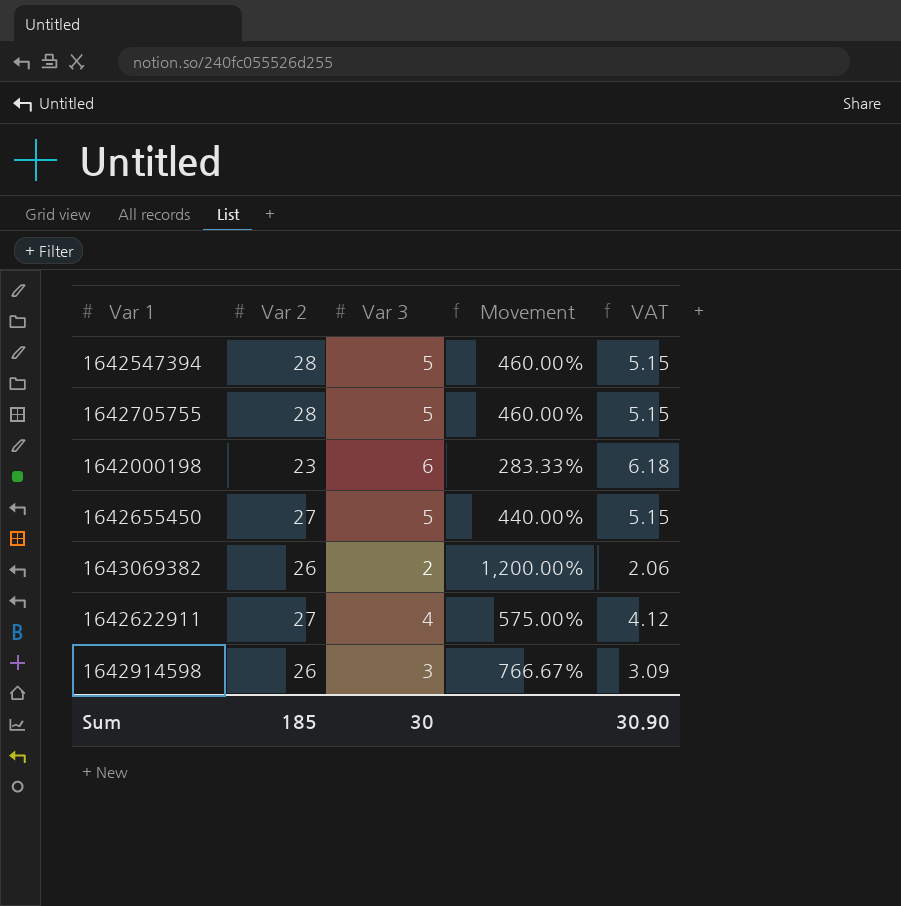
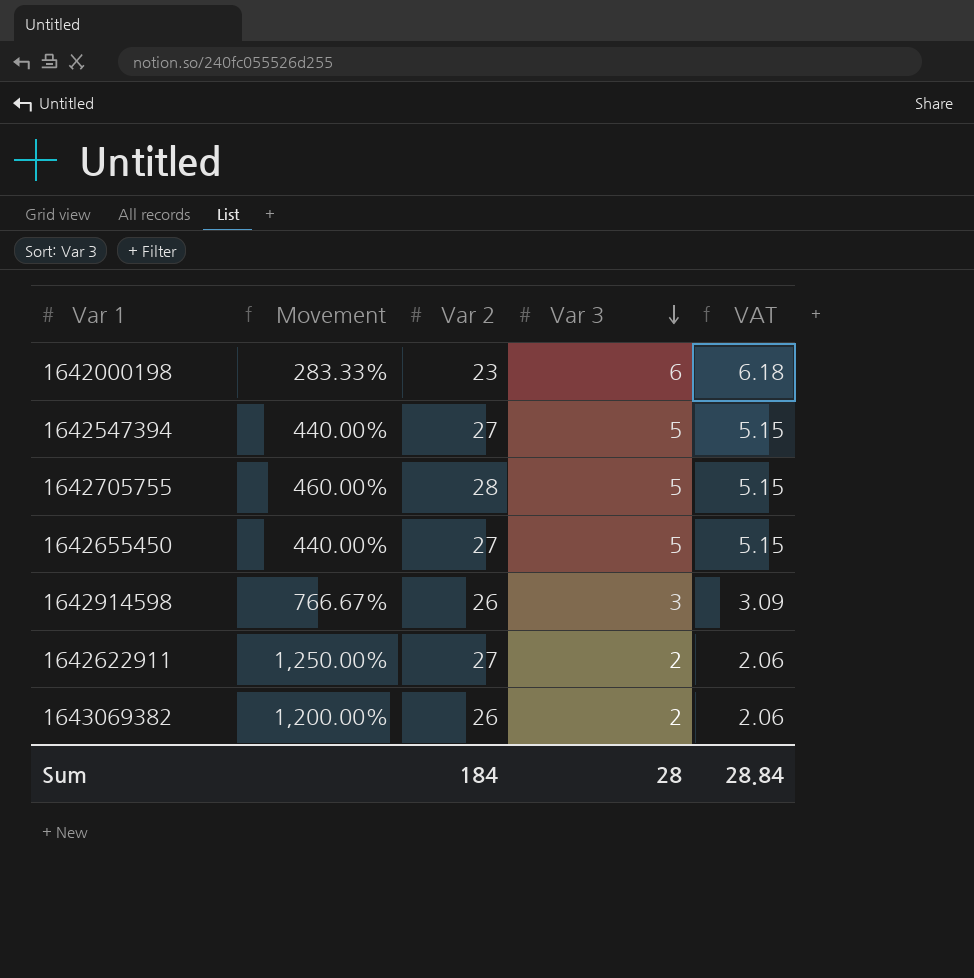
row order: none -> Var 3 descending
column Movement | position: 4 -> 2
1642547394 | Movement: 460.00% -> 440.00%
1642547394 | Var 2: 28 -> 27
1642622911 | Movement: 575.00% -> 1,250.00%
1642622911 | Var 3: 4 -> 2
1642622911 | VAT: 4.12 -> 2.06
Sum | Var 2: 185 -> 184
Sum | Var 3: 30 -> 28
Sum | VAT: 30.90 -> 28.84

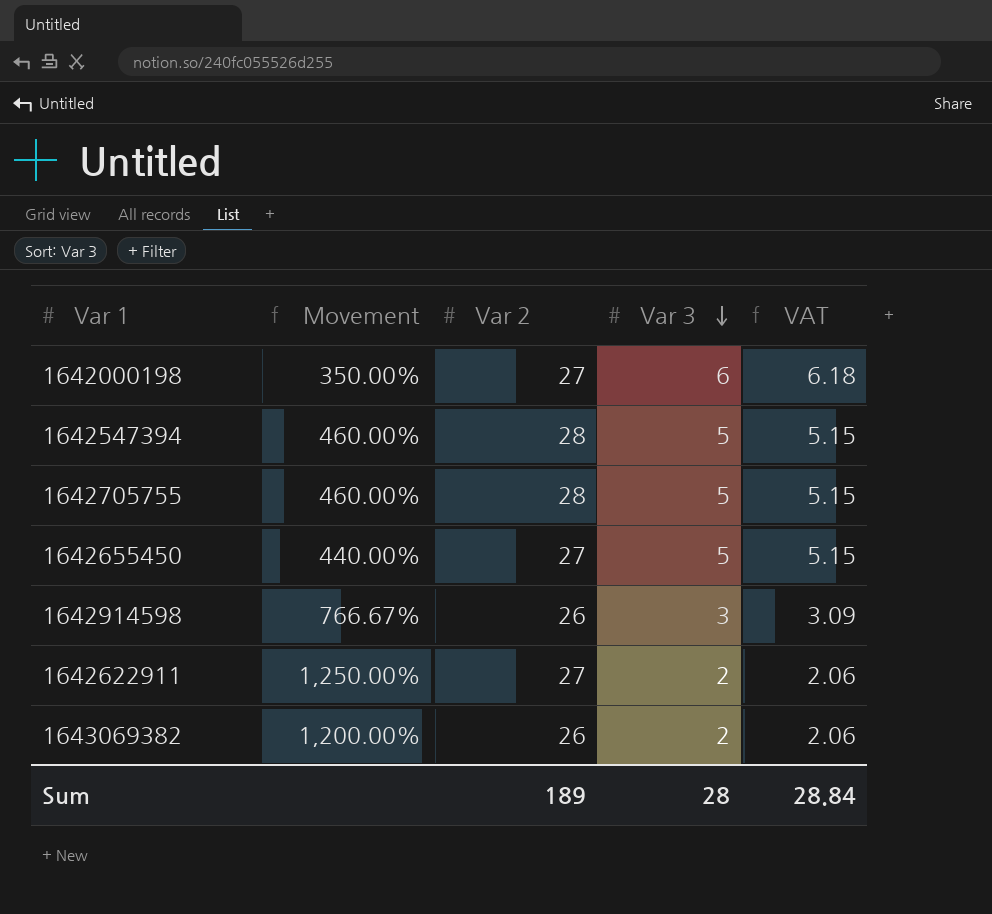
1642000198 | Movement: 283.33% -> 350.00%
1642000198 | Var 2: 23 -> 27
1642547394 | Movement: 440.00% -> 460.00%
1642547394 | Var 2: 27 -> 28
Sum | Var 2: 184 -> 189

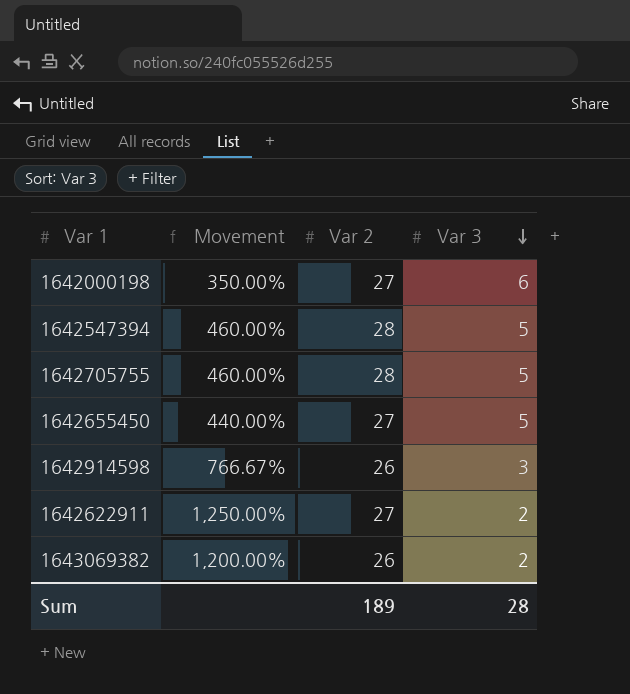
column VAT | formula: [Var 3] * 1.03 -> none

